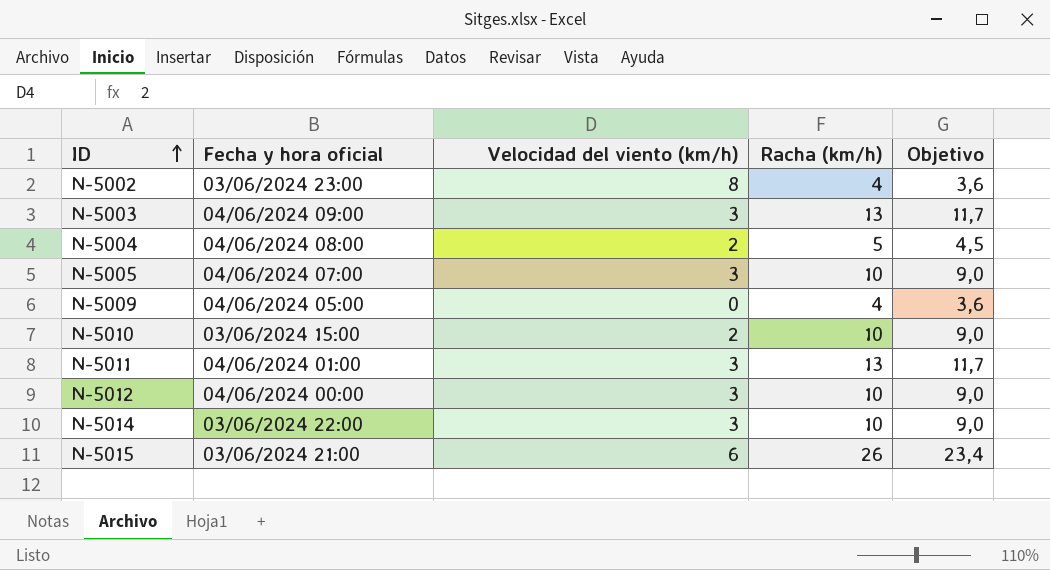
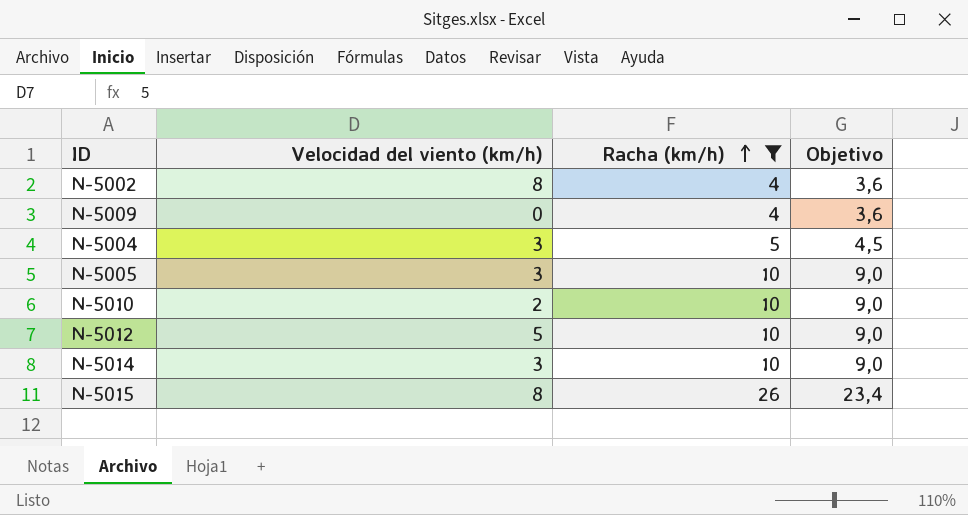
filter: none -> Racha (km/h) != 13
row order: ID ascending -> Racha (km/h) ascending
column Fecha y hora oficial | position: 2 -> none
N-5004 | Velocidad del viento (km/h): 2 -> 3
N-5012 | Velocidad del viento (km/h): 3 -> 5
N-5015 | Velocidad del viento (km/h): 6 -> 8

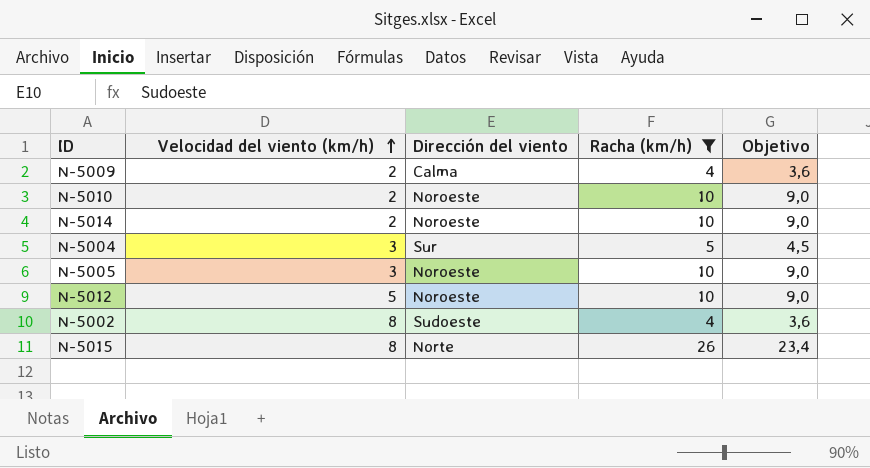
row order: Racha (km/h) ascending -> Velocidad del viento (km/h) ascending
column Dirección del viento | position: none -> 3
N-5009 | Velocidad del viento (km/h): 0 -> 2
N-5014 | Velocidad del viento (km/h): 3 -> 2

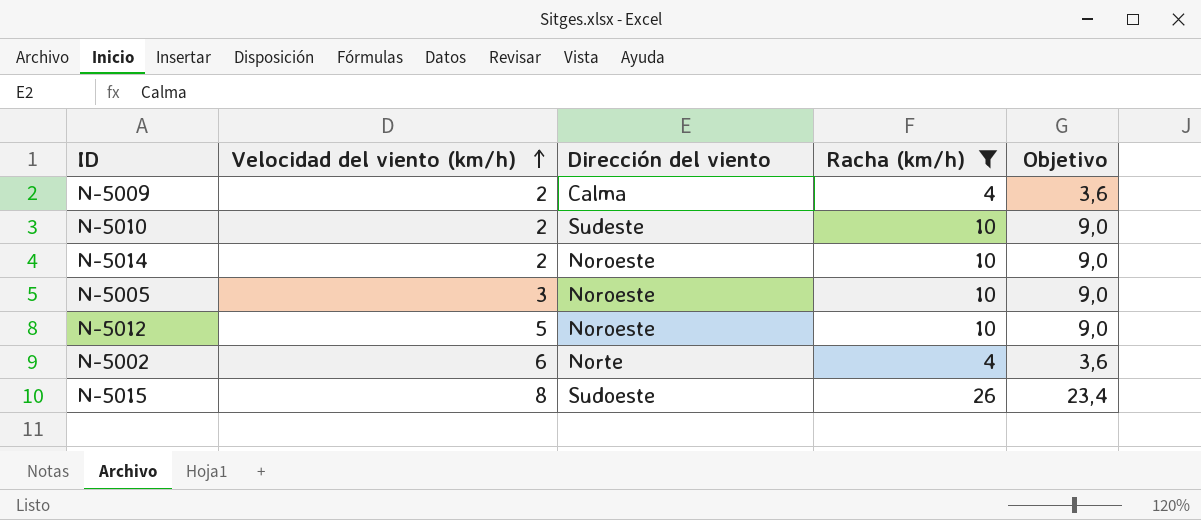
row N-5004: 3 | Sur | 5 | 4,5 -> none
N-5010 | Dirección del viento: Noroeste -> Sudeste
N-5002 | Velocidad del viento (km/h): 8 -> 6
N-5002 | Dirección del viento: Sudoeste -> Norte
N-5015 | Dirección del viento: Norte -> Sudoeste

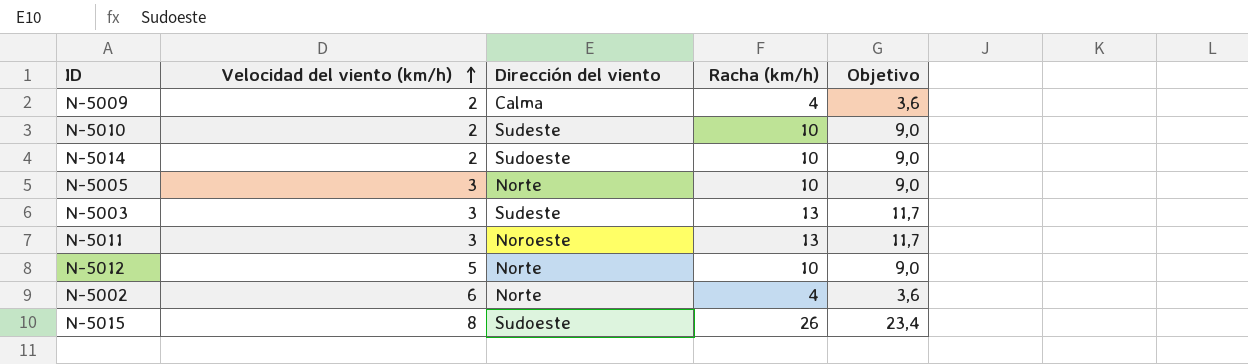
filter: Racha (km/h) != 13 -> none
N-5014 | Dirección del viento: Noroeste -> Sudoeste
N-5005 | Dirección del viento: Noroeste -> Norte
N-5012 | Dirección del viento: Noroeste -> Norte

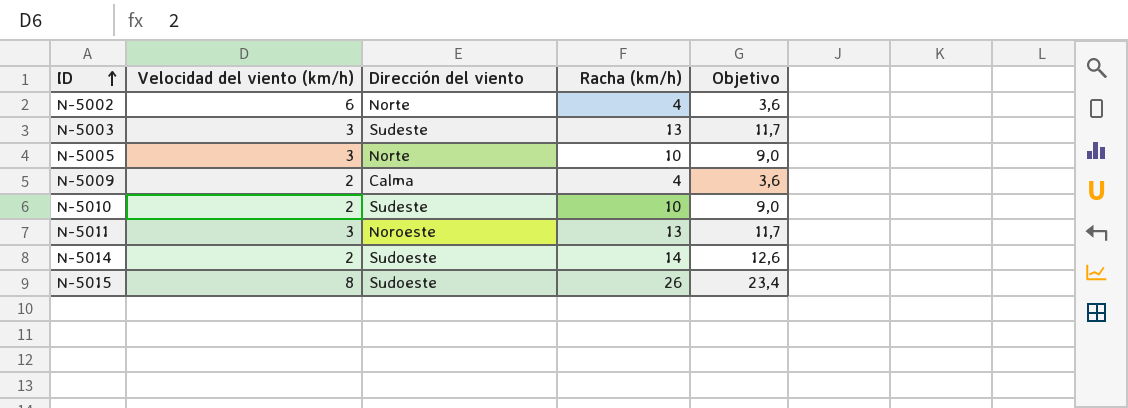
row order: Velocidad del viento (km/h) ascending -> ID ascending
row N-5012: 5 | Norte | 10 | 9,0 -> none
N-5014 | Racha (km/h): 10 -> 14
N-5014 | Objetivo: 9,0 -> 12,6

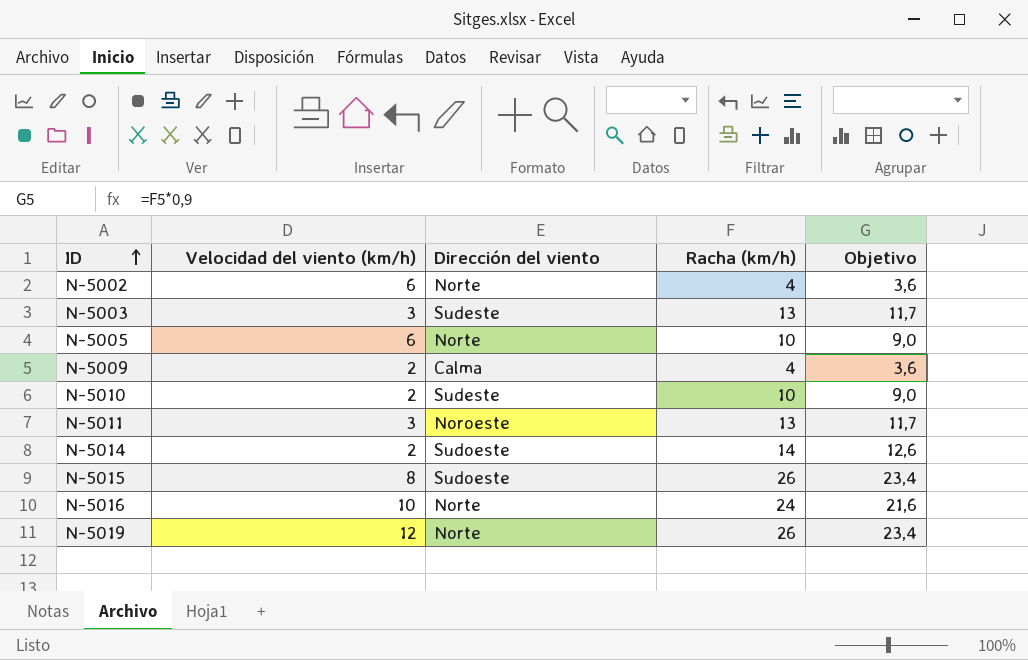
N-5005 | Velocidad del viento (km/h): 3 -> 6
row N-5016: none -> 10 | Norte | 24 | 21,6
row N-5019: none -> 12 | Norte | 26 | 23,4

